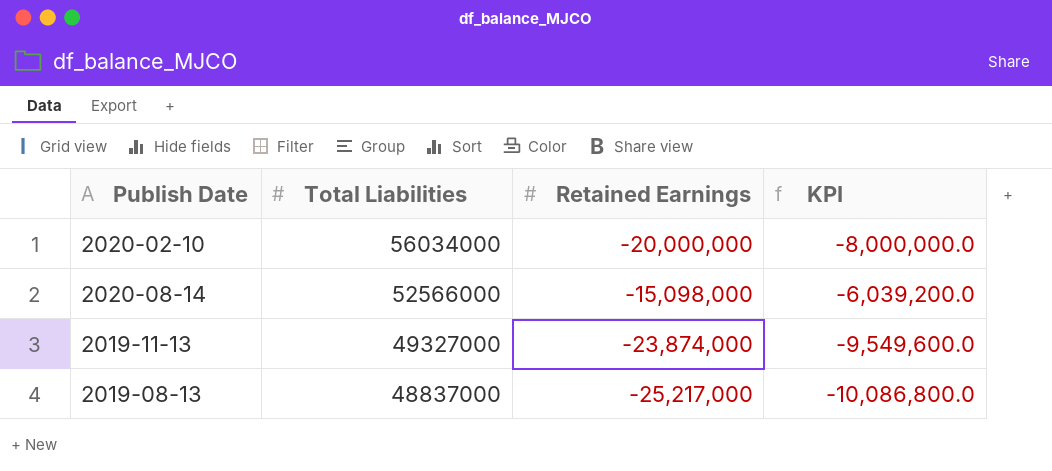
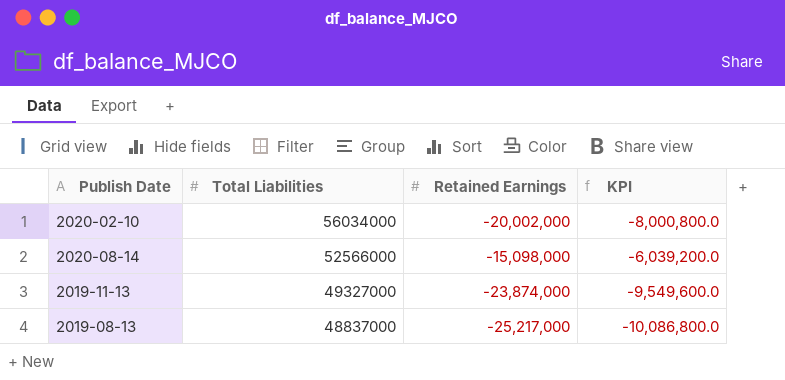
2020-02-10 | Retained Earnings: -20,000,000 -> -20,002,000
2020-02-10 | KPI: -8,000,000.0 -> -8,000,800.0

